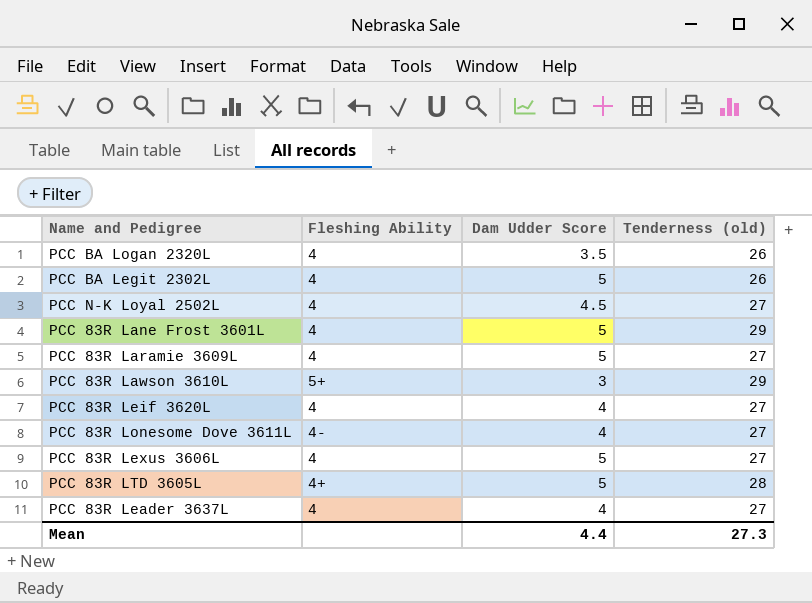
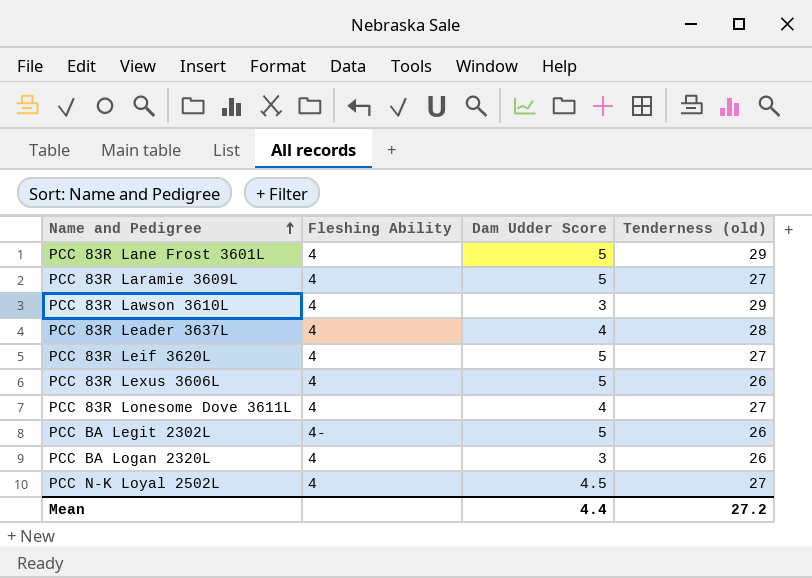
row order: none -> Name and Pedigree ascending
row PCC 83R LTD 3605L: 4+ | 5 | 28 -> none
PCC 83R Lawson 3610L | Fleshing Ability: 5+ -> 4
PCC 83R Leader 3637L | Tenderness (old): 27 -> 28
PCC 83R Leif 3620L | Dam Udder Score: 4 -> 5
PCC 83R Lexus 3606L | Tenderness (old): 27 -> 26
PCC 83R Lonesome Dove 3611L | Fleshing Ability: 4- -> 4
PCC BA Legit 2302L | Fleshing Ability: 4 -> 4-
PCC BA Logan 2320L | Dam Udder Score: 3.5 -> 3
Mean | Tenderness (old): 27.3 -> 27.2

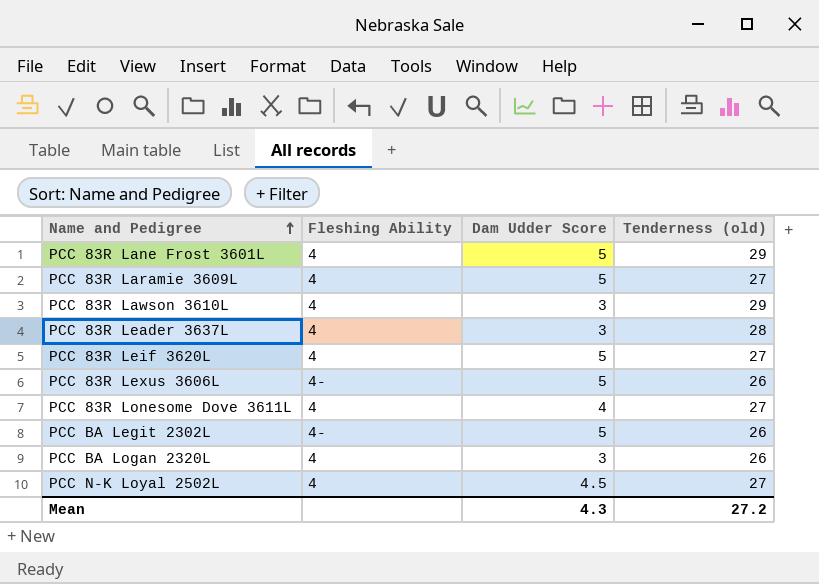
PCC 83R Leader 3637L | Dam Udder Score: 4 -> 3
PCC 83R Lexus 3606L | Fleshing Ability: 4 -> 4-
Mean | Dam Udder Score: 4.4 -> 4.3

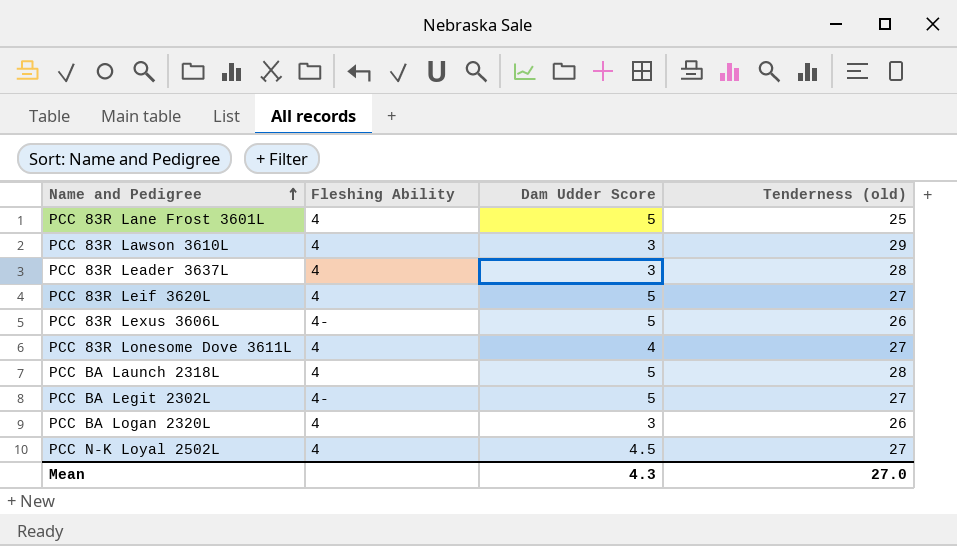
row PCC 83R Laramie 3609L: 4 | 5 | 27 -> none
PCC 83R Lane Frost 3601L | Tenderness (old): 29 -> 25
row PCC BA Launch 2318L: none -> 4 | 5 | 28
PCC BA Legit 2302L | Tenderness (old): 26 -> 27
Mean | Tenderness (old): 27.2 -> 27.0

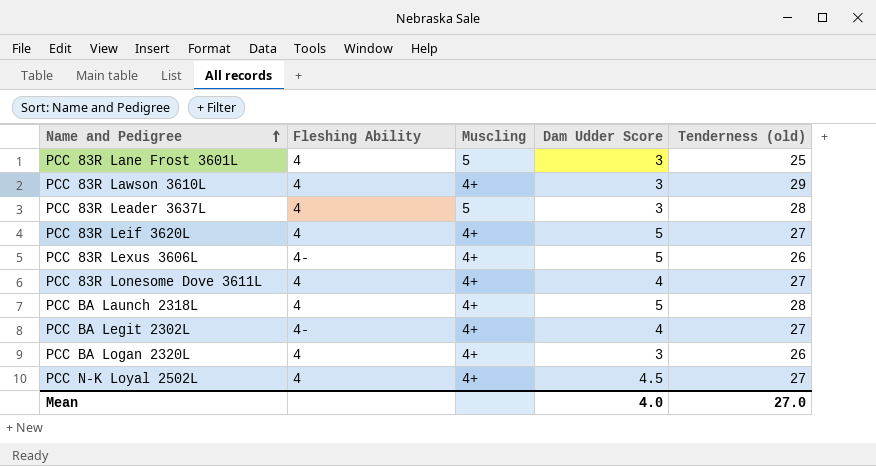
column Muscling | position: none -> 3
PCC 83R Lane Frost 3601L | Dam Udder Score: 5 -> 3
PCC BA Legit 2302L | Dam Udder Score: 5 -> 4
Mean | Dam Udder Score: 4.3 -> 4.0

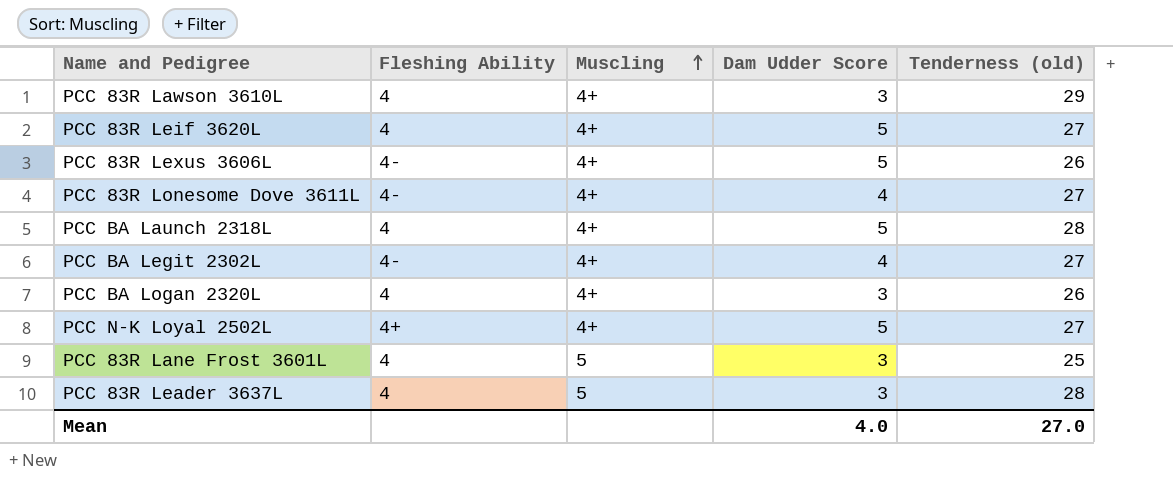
row order: Name and Pedigree ascending -> Muscling ascending
PCC 83R Lonesome Dove 3611L | Fleshing Ability: 4 -> 4-
PCC N-K Loyal 2502L | Fleshing Ability: 4 -> 4+
PCC N-K Loyal 2502L | Dam Udder Score: 4.5 -> 5

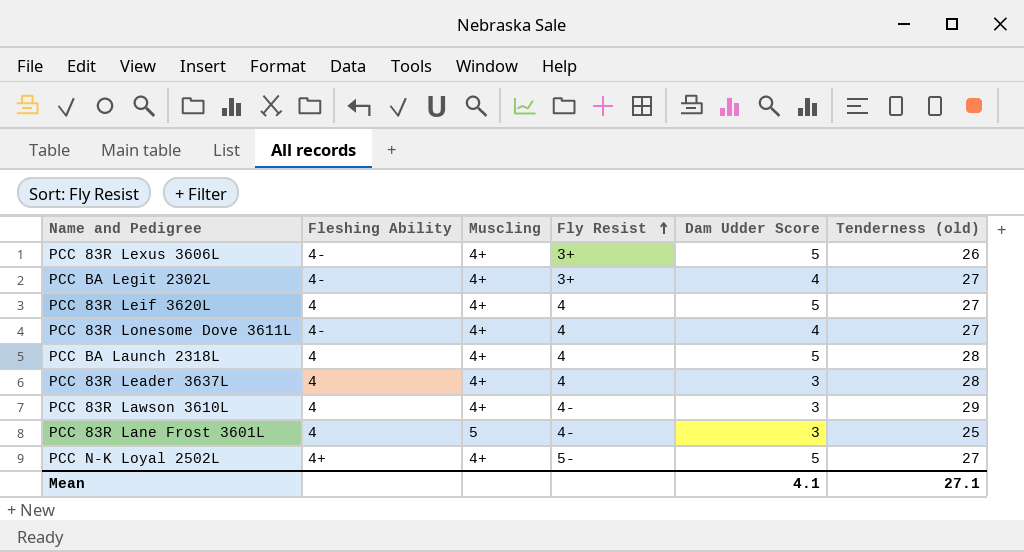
row order: Muscling ascending -> Fly Resist ascending
column Fly Resist | position: none -> 4
row PCC BA Logan 2320L: 4 | 4+ | 3 | 26 -> none
PCC 83R Leader 3637L | Muscling: 5 -> 4+
Mean | Dam Udder Score: 4.0 -> 4.1
Mean | Tenderness (old): 27.0 -> 27.1

